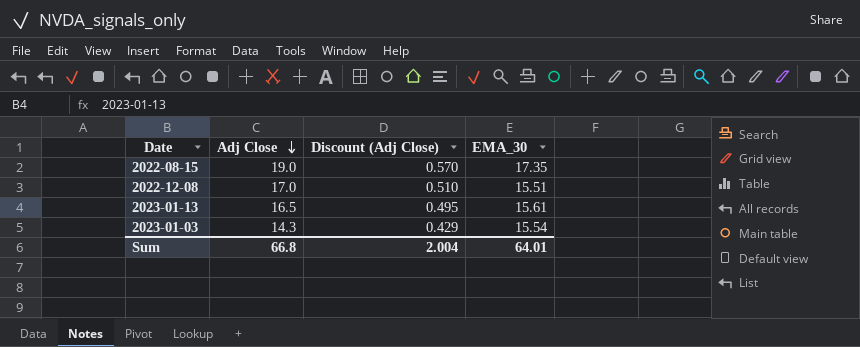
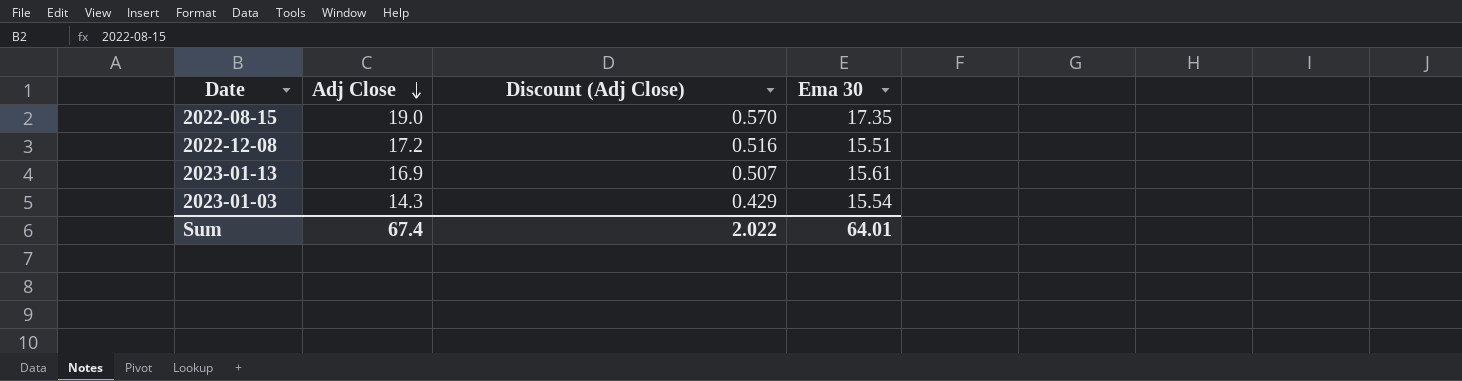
column name: EMA_30 -> Ema 30
2022-12-08 | Adj Close: 17.0 -> 17.2
2022-12-08 | Discount (Adj Close): 0.510 -> 0.516
2023-01-13 | Adj Close: 16.5 -> 16.9
2023-01-13 | Discount (Adj Close): 0.495 -> 0.507
Sum | Adj Close: 66.8 -> 67.4
Sum | Discount (Adj Close): 2.004 -> 2.022

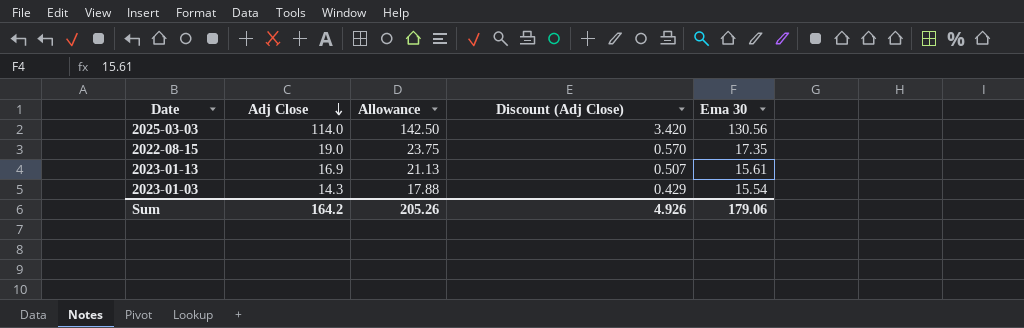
column Allowance | formula: none -> [Adj Close] * 1.25
row 2022-12-08: 17.2 | 0.516 | 15.51 -> none
row 2025-03-03: none -> 114.0 | 142.50 | 3.420 | 130.56
Sum | Adj Close: 67.4 -> 164.2
Sum | Discount (Adj Close): 2.022 -> 4.926
Sum | Ema 30: 64.01 -> 179.06

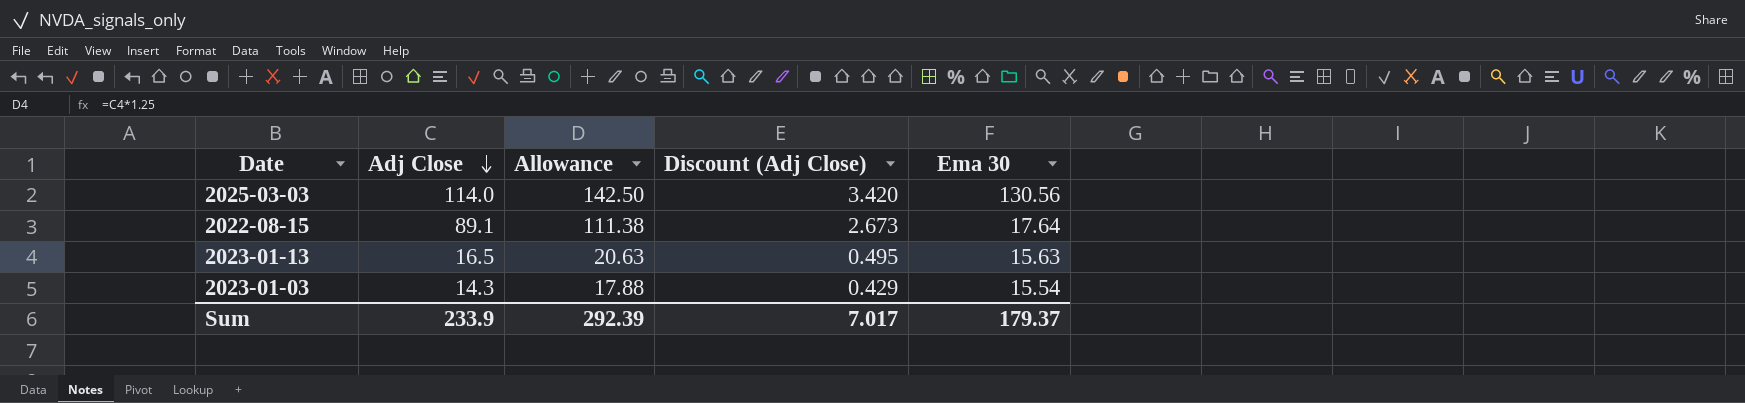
2022-08-15 | Adj Close: 19.0 -> 89.1
2022-08-15 | Allowance: 23.75 -> 111.38
2022-08-15 | Discount (Adj Close): 0.570 -> 2.673
2022-08-15 | Ema 30: 17.35 -> 17.64
2023-01-13 | Adj Close: 16.9 -> 16.5
2023-01-13 | Allowance: 21.13 -> 20.63
2023-01-13 | Discount (Adj Close): 0.507 -> 0.495
2023-01-13 | Ema 30: 15.61 -> 15.63
Sum | Adj Close: 164.2 -> 233.9
Sum | Allowance: 205.26 -> 292.39
Sum | Discount (Adj Close): 4.926 -> 7.017
Sum | Ema 30: 179.06 -> 179.37

